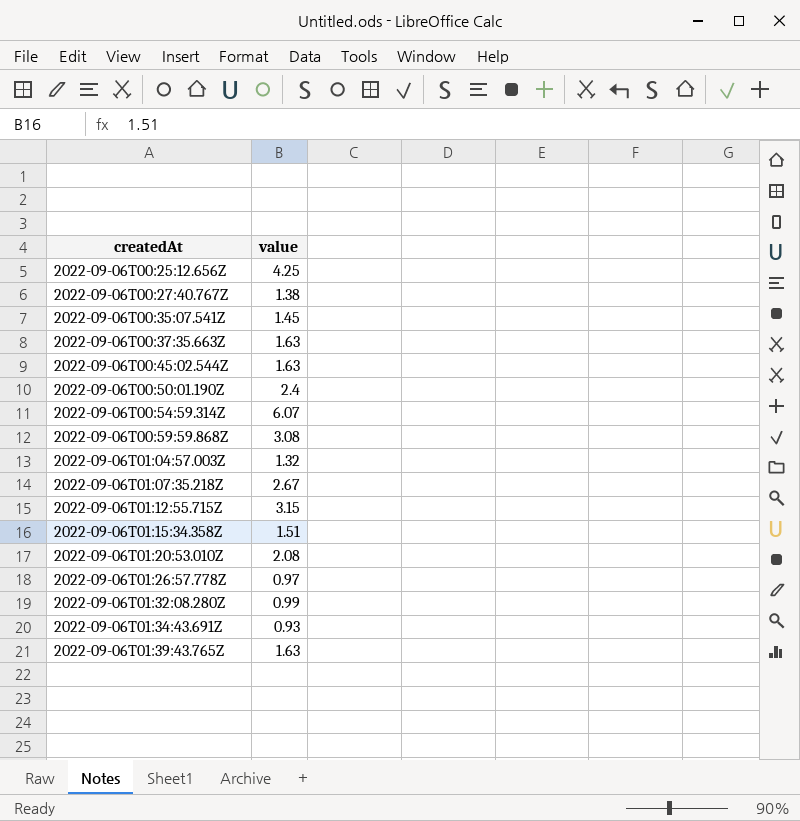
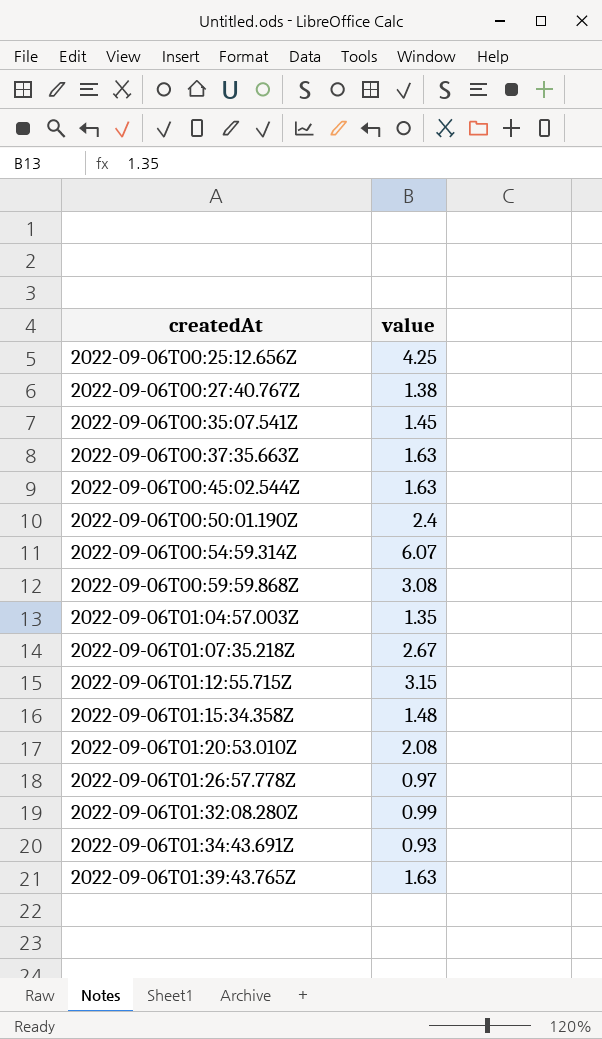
2022-09-06T01:04:57.003Z | value: 1.32 -> 1.35
2022-09-06T01:15:34.358Z | value: 1.51 -> 1.48

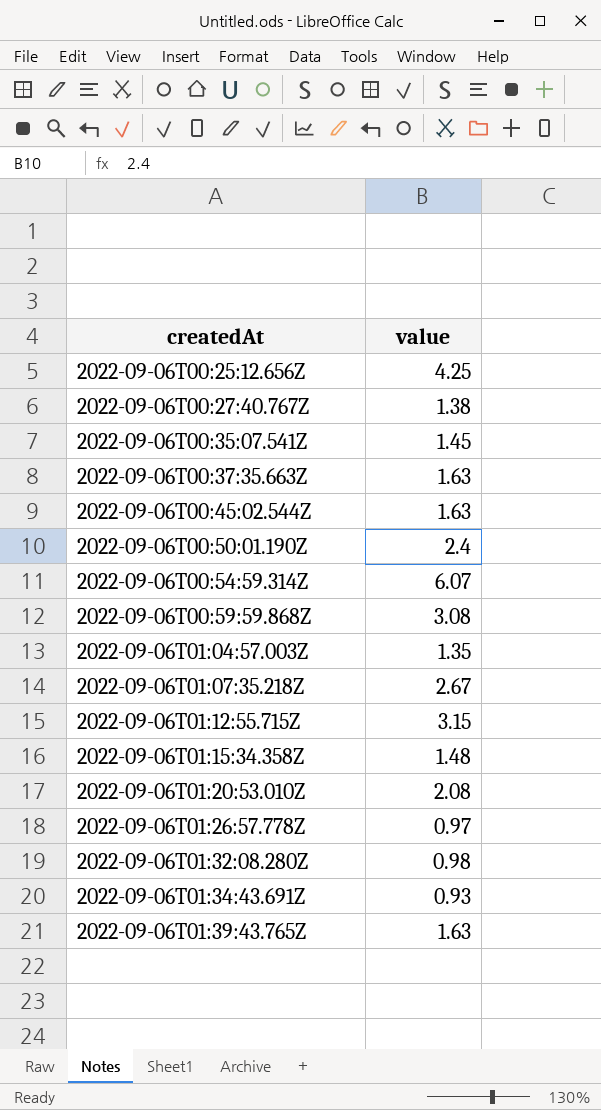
2022-09-06T01:32:08.280Z | value: 0.99 -> 0.98

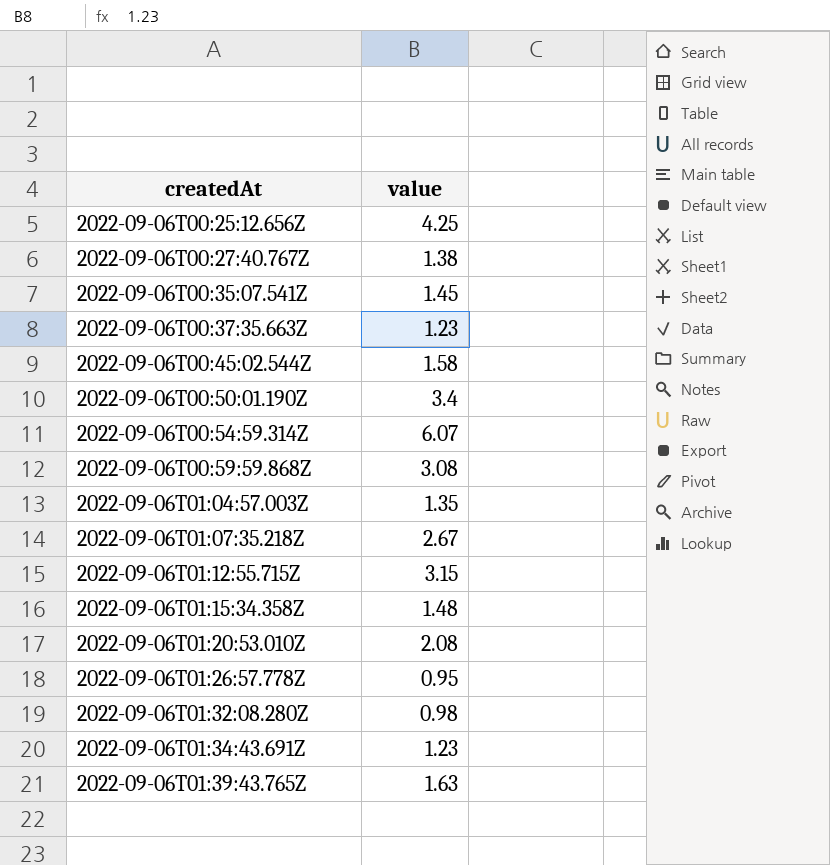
2022-09-06T00:37:35.663Z | value: 1.63 -> 1.23
2022-09-06T00:45:02.544Z | value: 1.63 -> 1.58
2022-09-06T00:50:01.190Z | value: 2.4 -> 3.4
2022-09-06T01:26:57.778Z | value: 0.97 -> 0.95
2022-09-06T01:34:43.691Z | value: 0.93 -> 1.23

